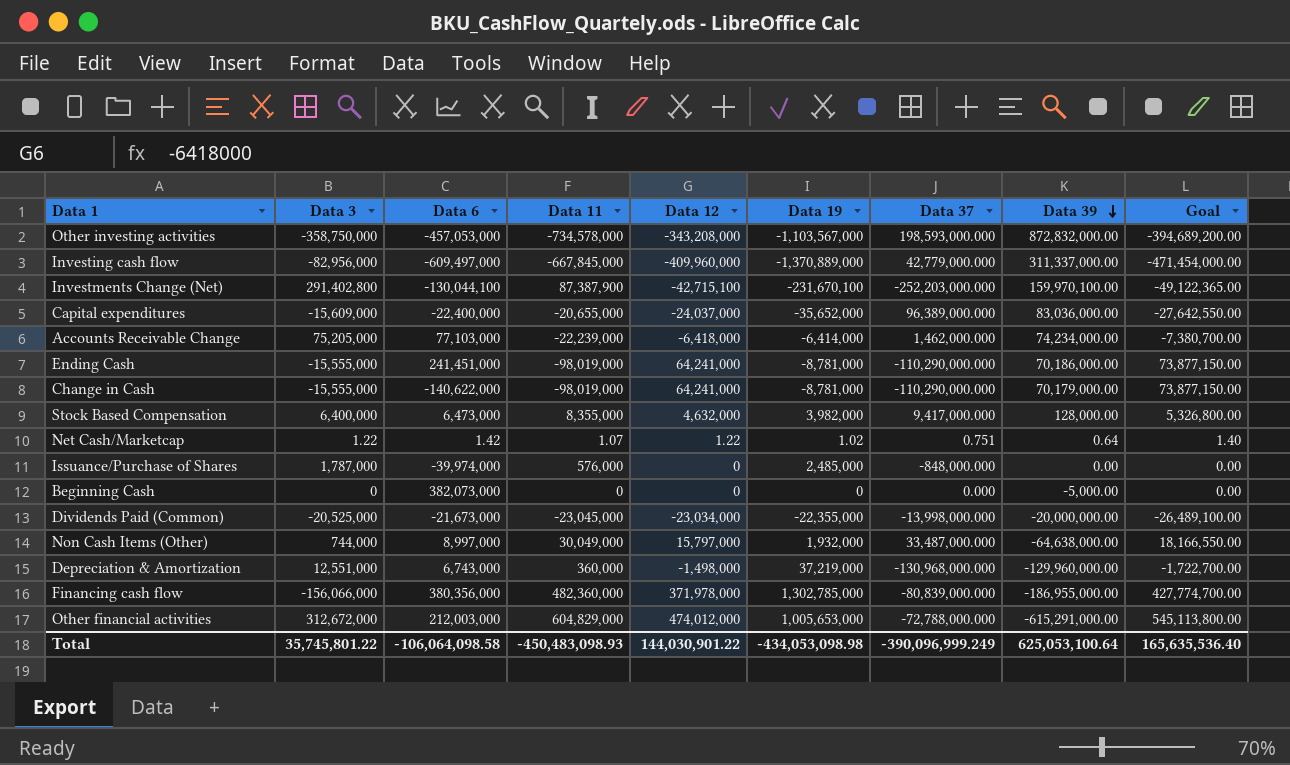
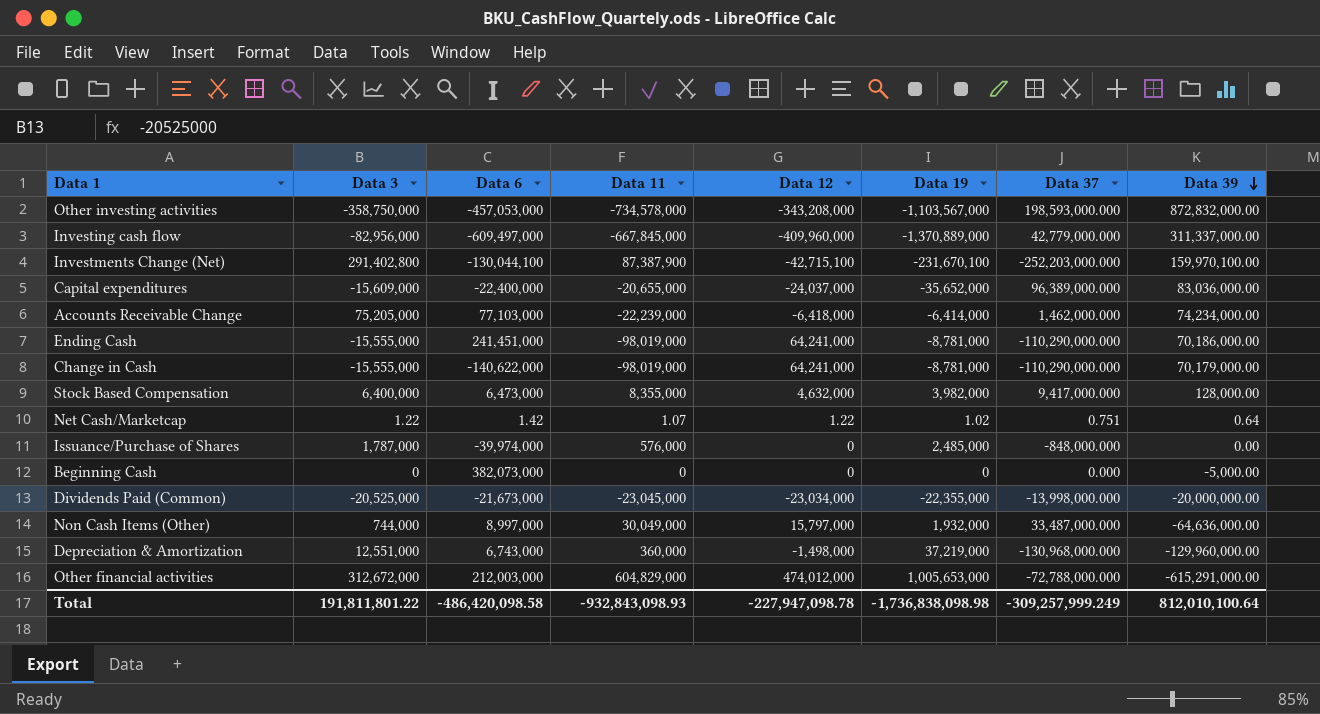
column Goal | formula: [Data 12] * 1.15 -> none
row Financing cash flow: -156,066,000 | 380,356,000 | 482,360,000 | 371,978,000 | 1,302,785,000 | -80,839,000.000 | -186,955,000.00 | 427,774,700.00 -> none
Non Cash Items (Other) | Data 39: -64,638,000.00 -> -64,636,000.00
Total | Data 3: 35,745,801.22 -> 191,811,801.22
Total | Data 6: -106,064,098.58 -> -486,420,098.58
Total | Data 11: -450,483,098.93 -> -932,843,098.93
Total | Data 12: 144,030,901.22 -> -227,947,098.78
Total | Data 19: -434,053,098.98 -> -1,736,838,098.98
Total | Data 37: -390,096,999.249 -> -309,257,999.249
Total | Data 39: 625,053,100.64 -> 812,010,100.64

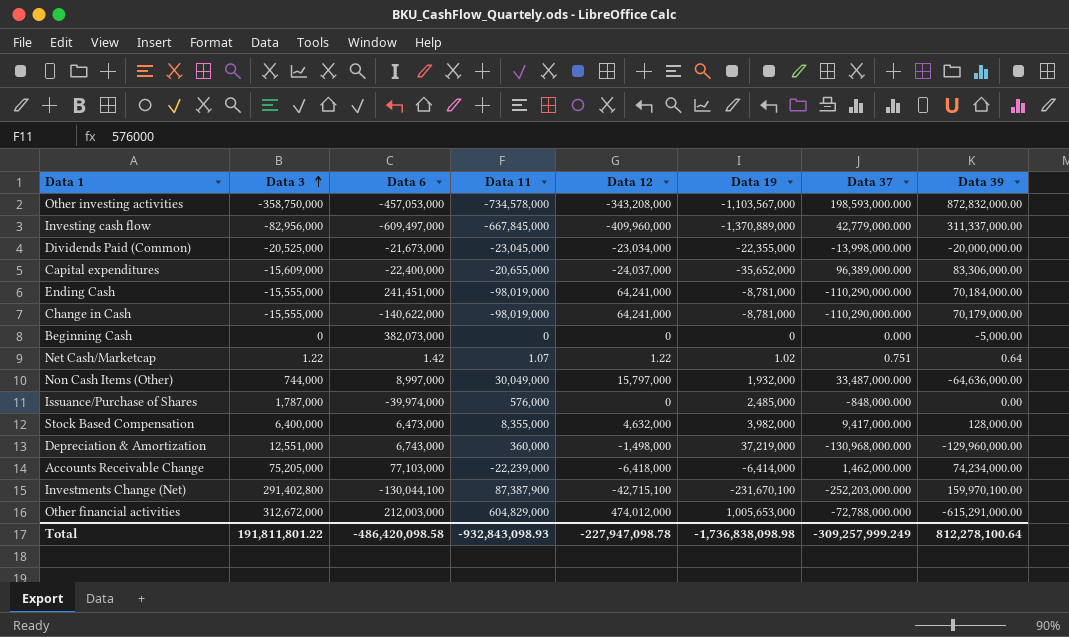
row order: Data 39 descending -> Data 3 ascending
Capital expenditures | Data 39: 83,036,000.00 -> 83,306,000.00
Ending Cash | Data 39: 70,186,000.00 -> 70,184,000.00
Total | Data 39: 812,010,100.64 -> 812,278,100.64

